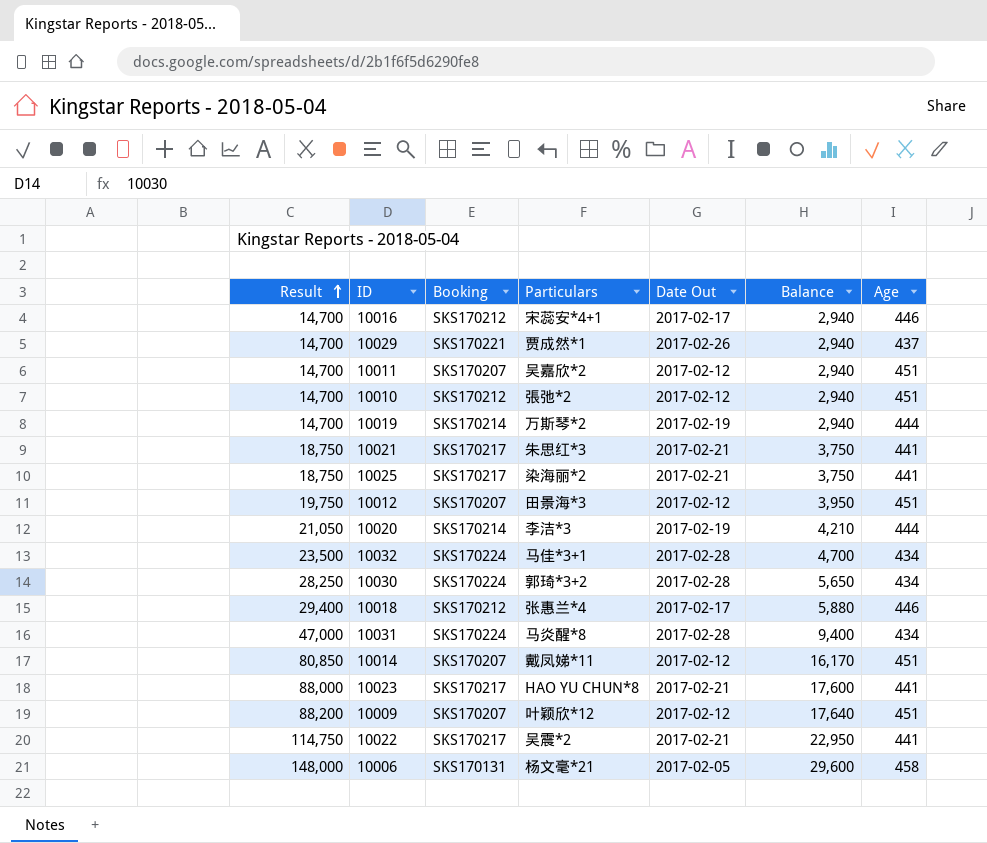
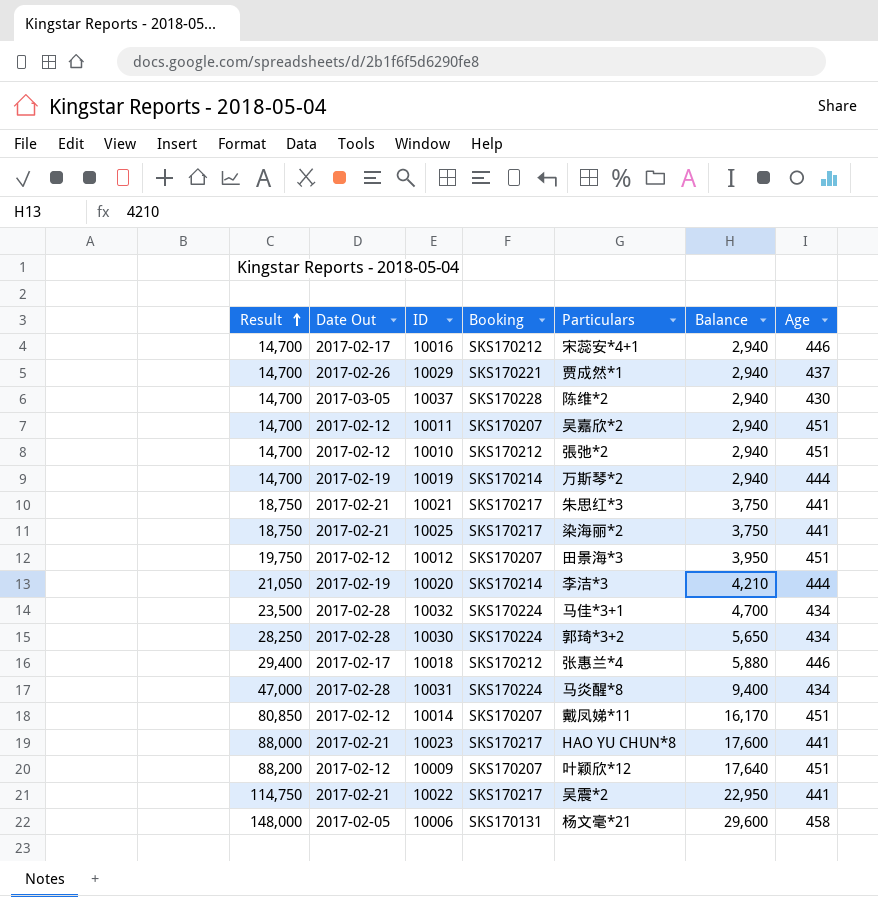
column Date Out | position: 5 -> 2
row 10037: none -> 14,700 | 2017-03-05 | SKS170228 | 陈维*2 | 2,940 | 430

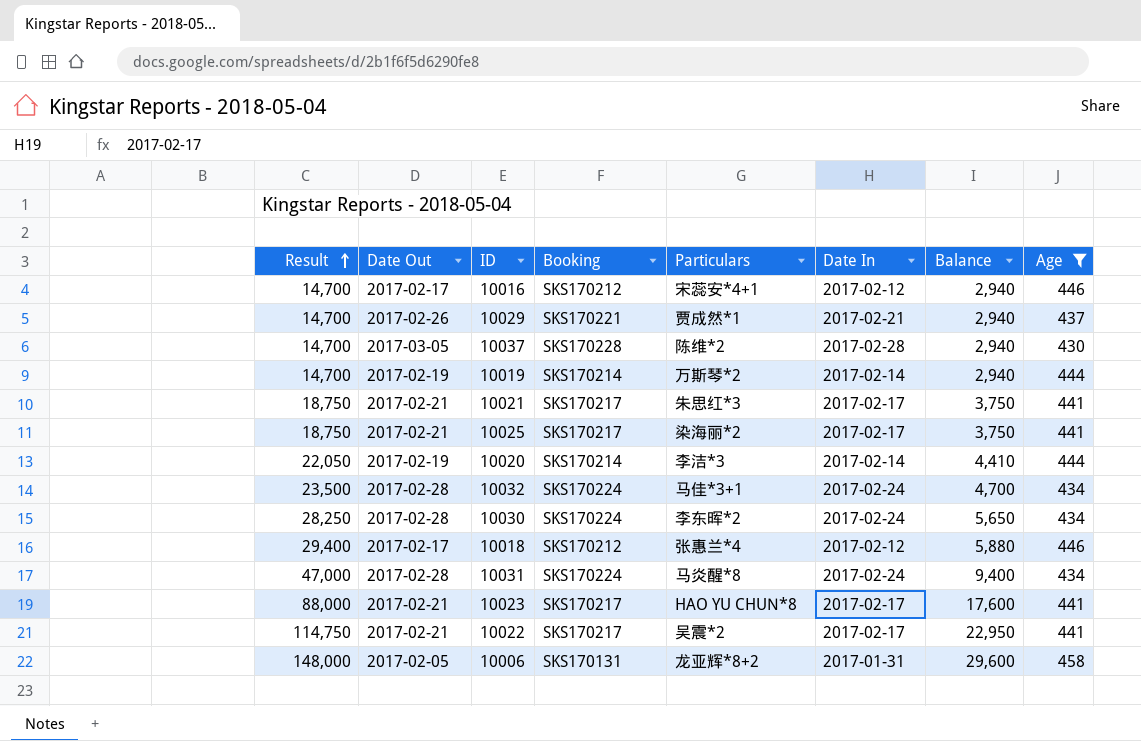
filter: none -> Age != 451
column Date In | position: none -> 6
10020 | Result: 21,050 -> 22,050
10020 | Balance: 4,210 -> 4,410
10030 | Particulars: 郭琦*3+2 -> 李东晖*2
10006 | Particulars: 杨文毫*21 -> 龙亚辉*8+2

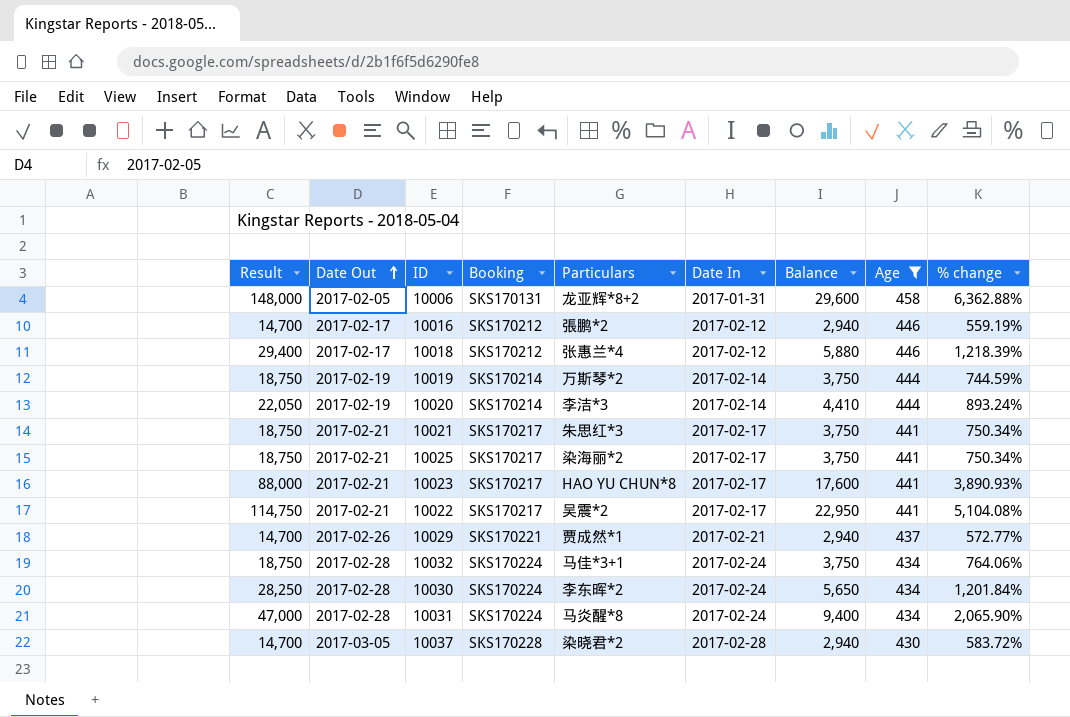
row order: Result ascending -> Date Out ascending
column % change | formula: none -> ([Balance] - [Age]) / [Age]
10016 | Particulars: 宋蕊安*4+1 -> 張鹏*2
10019 | Result: 14,700 -> 18,750
10019 | Balance: 2,940 -> 3,750
10032 | Result: 23,500 -> 18,750
10032 | Balance: 4,700 -> 3,750
10037 | Particulars: 陈维*2 -> 染晓君*2

